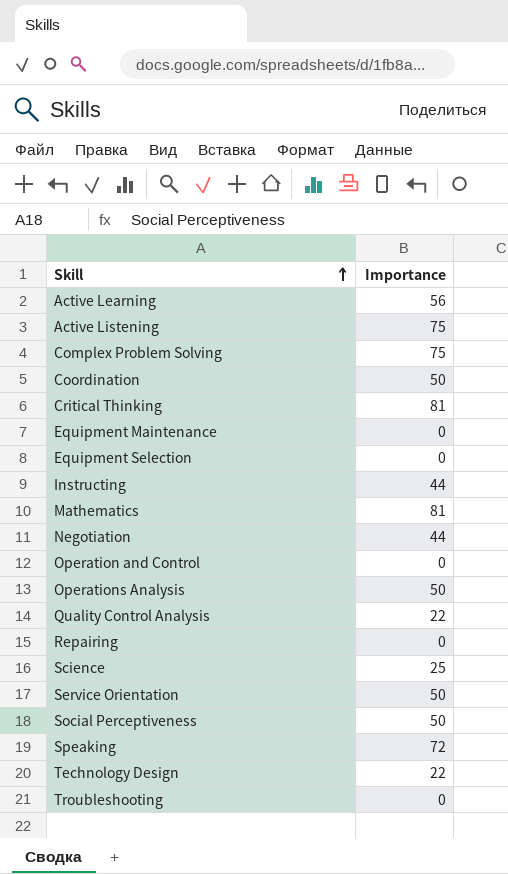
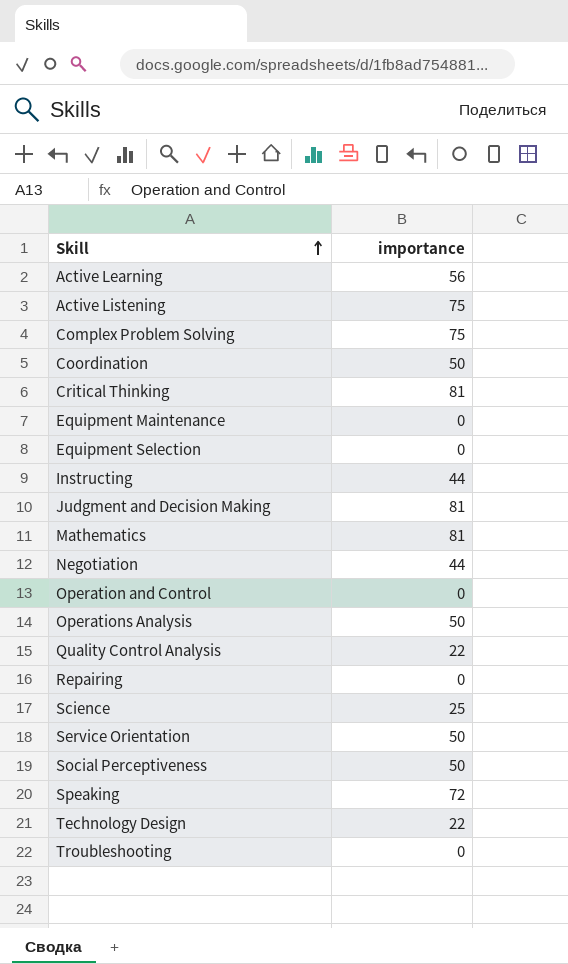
column name: Importance -> importance
row Judgment and Decision Making: none -> 81

